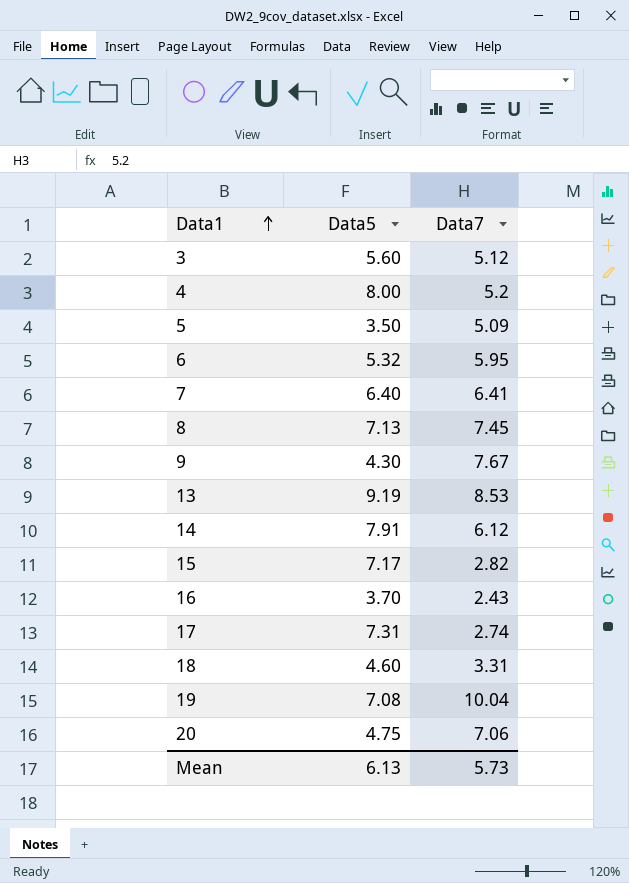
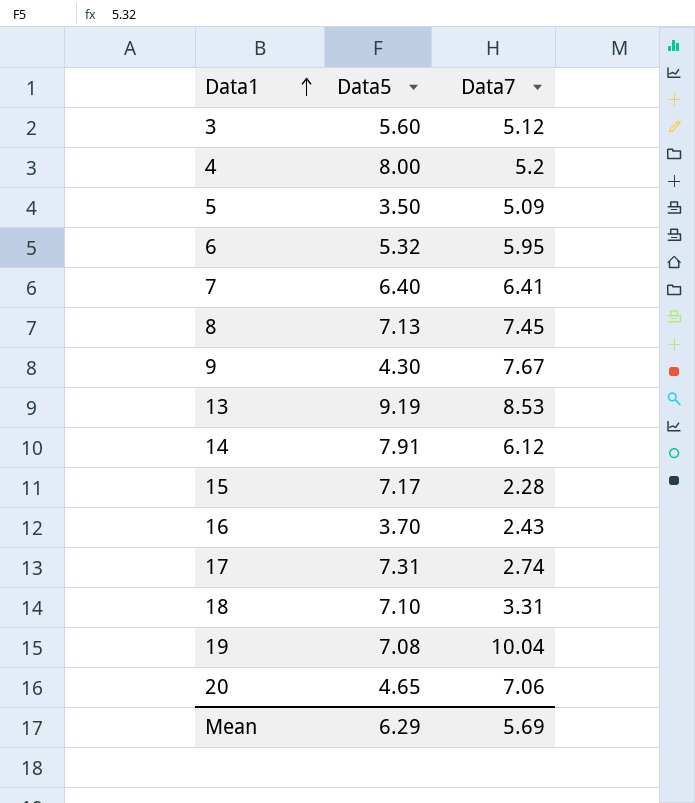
15 | Data7: 2.82 -> 2.28
18 | Data5: 4.60 -> 7.10
20 | Data5: 4.75 -> 4.65
Mean | Data5: 6.13 -> 6.29
Mean | Data7: 5.73 -> 5.69

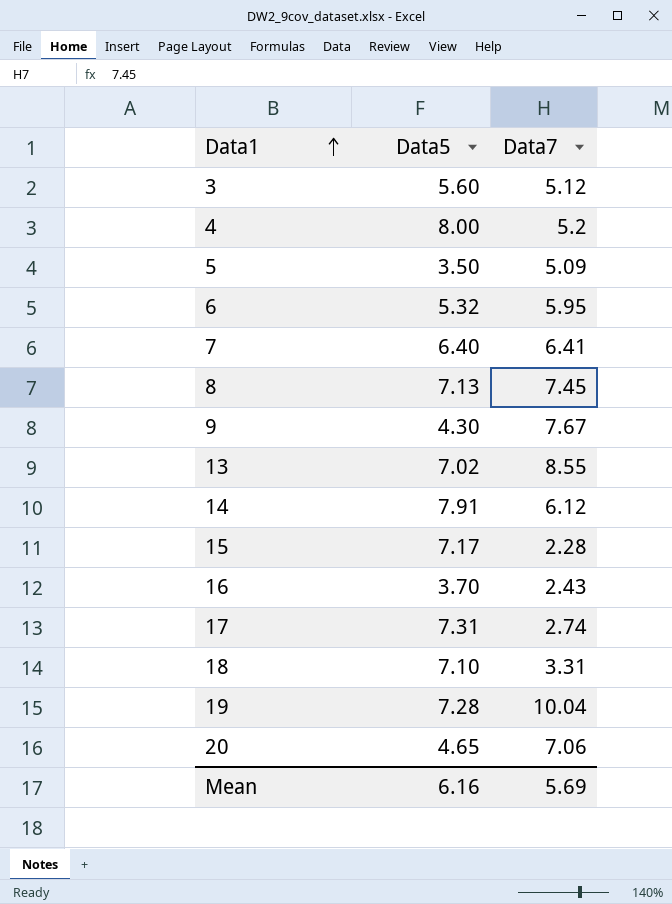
13 | Data5: 9.19 -> 7.02
13 | Data7: 8.53 -> 8.55
19 | Data5: 7.08 -> 7.28
Mean | Data5: 6.29 -> 6.16

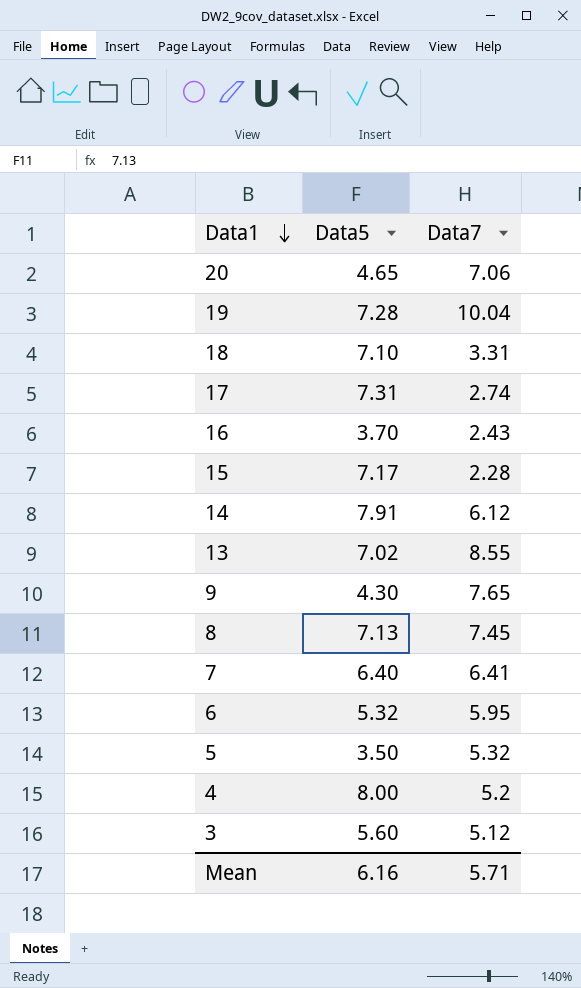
row order: Data1 ascending -> Data1 descending
9 | Data7: 7.67 -> 7.65
5 | Data7: 5.09 -> 5.32
Mean | Data7: 5.69 -> 5.71

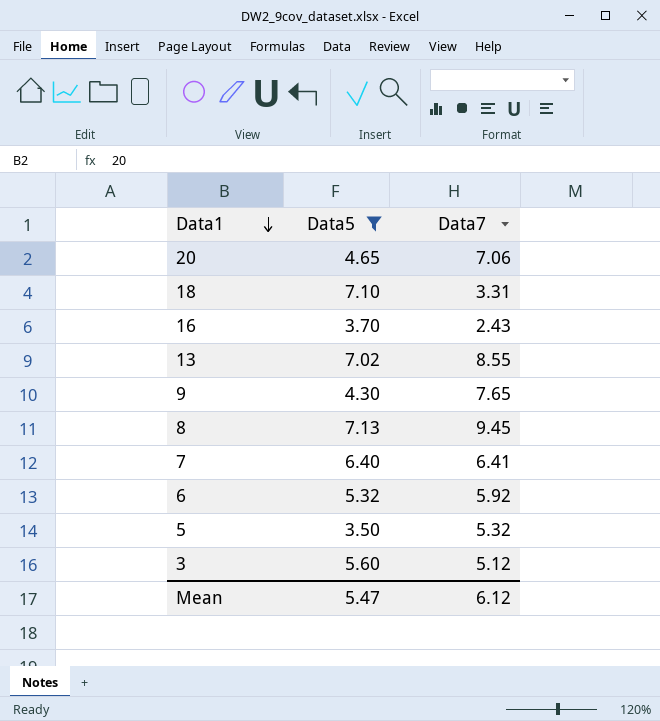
filter: none -> Data5 <= 7.13
8 | Data7: 7.45 -> 9.45
6 | Data7: 5.95 -> 5.92
Mean | Data5: 6.16 -> 5.47
Mean | Data7: 5.71 -> 6.12

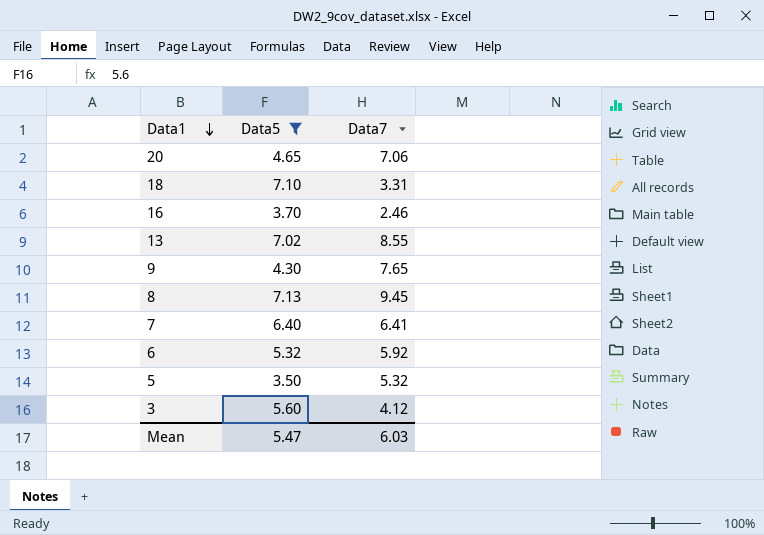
16 | Data7: 2.43 -> 2.46
3 | Data7: 5.12 -> 4.12
Mean | Data7: 6.12 -> 6.03

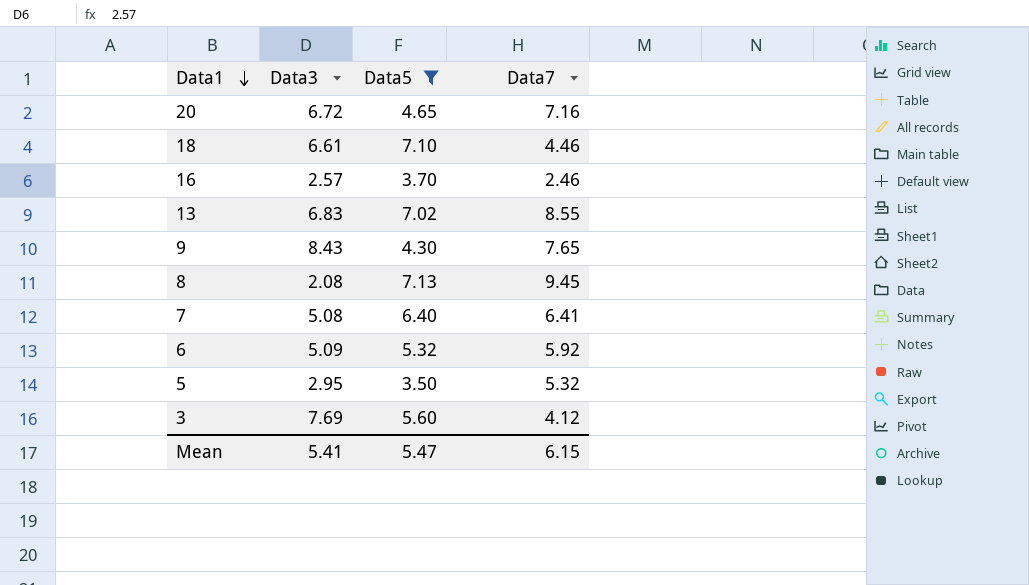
column Data3 | position: none -> 2
20 | Data7: 7.06 -> 7.16
18 | Data7: 3.31 -> 4.46
Mean | Data7: 6.03 -> 6.15

